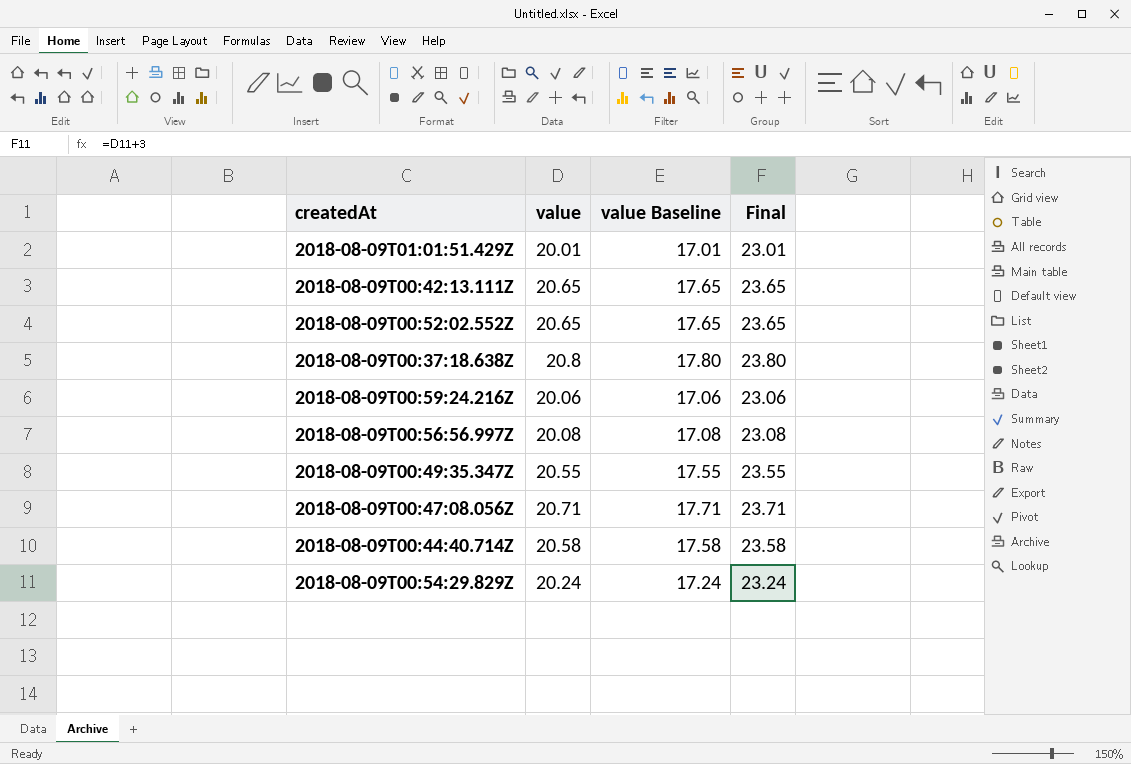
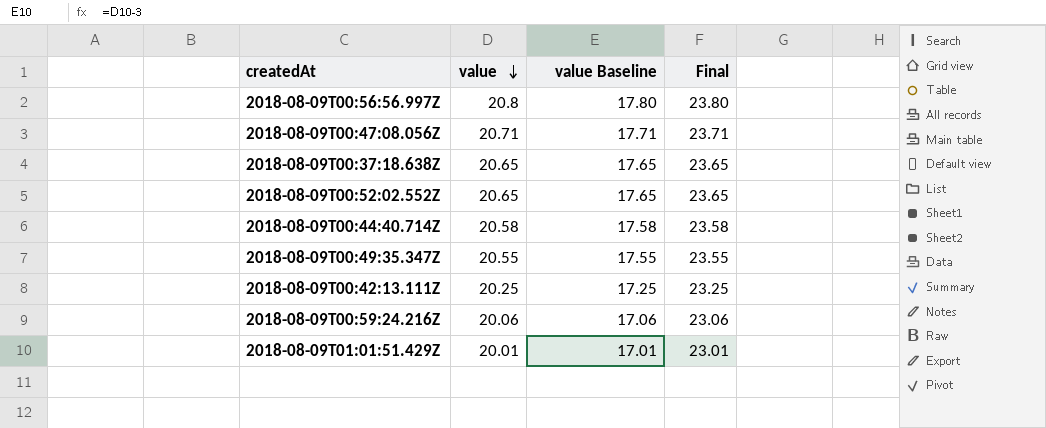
row order: none -> value descending
row 2018-08-09T00:54:29.829Z: 20.24 | 17.24 | 23.24 -> none
2018-08-09T00:56:56.997Z | value: 20.08 -> 20.8
2018-08-09T00:56:56.997Z | value Baseline: 17.08 -> 17.80
2018-08-09T00:56:56.997Z | Final: 23.08 -> 23.80
2018-08-09T00:37:18.638Z | value: 20.8 -> 20.65
2018-08-09T00:37:18.638Z | value Baseline: 17.80 -> 17.65
2018-08-09T00:37:18.638Z | Final: 23.80 -> 23.65
2018-08-09T00:42:13.111Z | value: 20.65 -> 20.25
2018-08-09T00:42:13.111Z | value Baseline: 17.65 -> 17.25
2018-08-09T00:42:13.111Z | Final: 23.65 -> 23.25

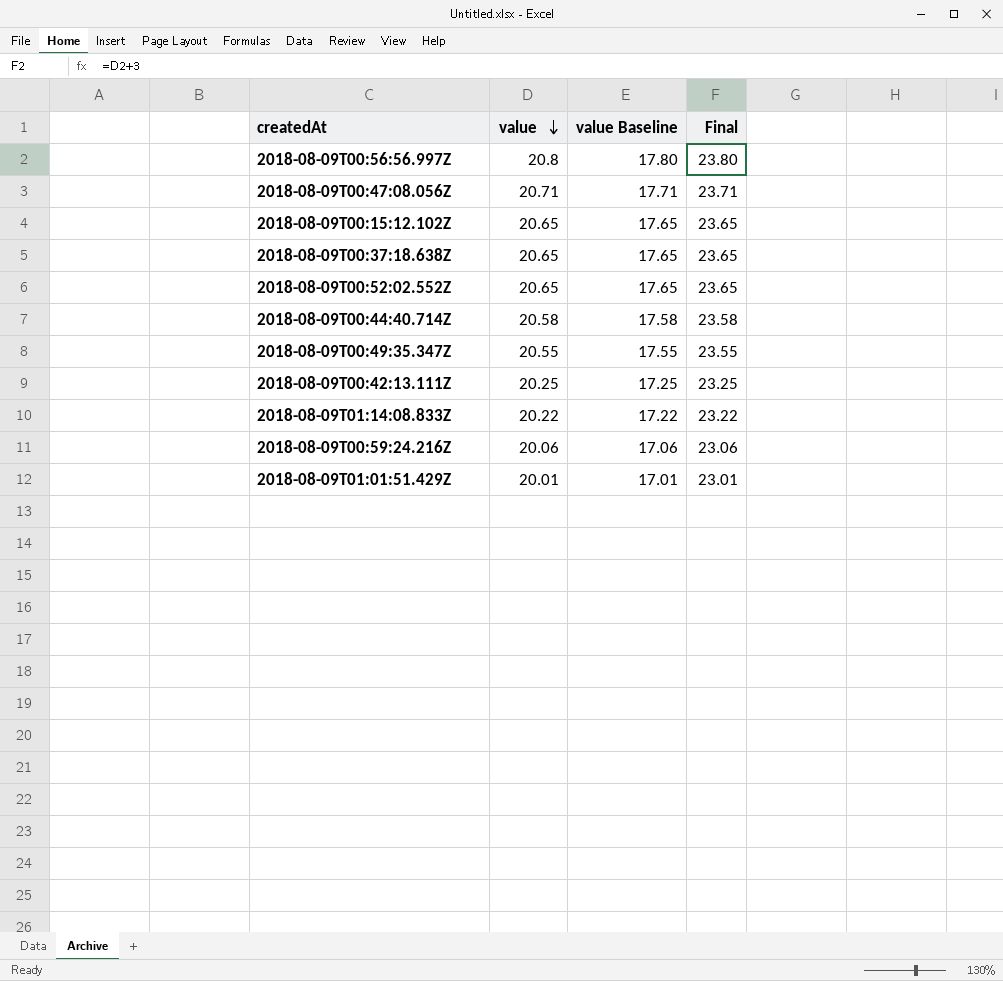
row 2018-08-09T00:15:12.102Z: none -> 20.65 | 17.65 | 23.65
row 2018-08-09T01:14:08.833Z: none -> 20.22 | 17.22 | 23.22

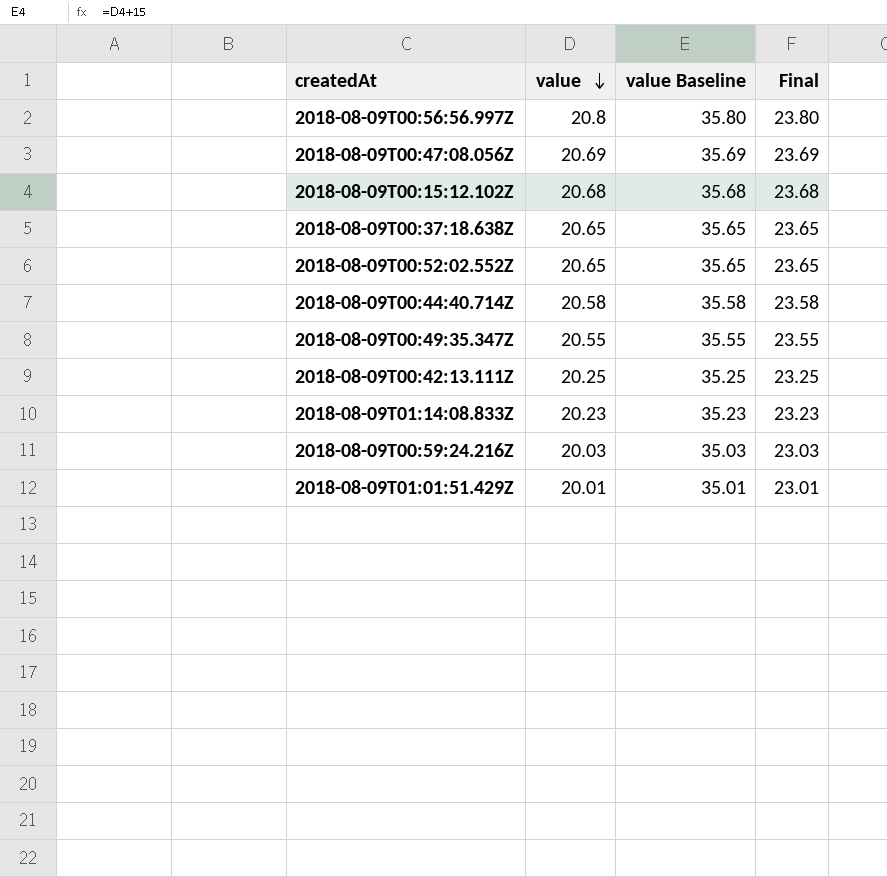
column value Baseline | formula: [value] - 3 -> [value] + 15
2018-08-09T00:47:08.056Z | value: 20.71 -> 20.69
2018-08-09T00:47:08.056Z | Final: 23.71 -> 23.69
2018-08-09T00:15:12.102Z | value: 20.65 -> 20.68
2018-08-09T00:15:12.102Z | Final: 23.65 -> 23.68
2018-08-09T01:14:08.833Z | value: 20.22 -> 20.23
2018-08-09T01:14:08.833Z | Final: 23.22 -> 23.23
2018-08-09T00:59:24.216Z | value: 20.06 -> 20.03
2018-08-09T00:59:24.216Z | Final: 23.06 -> 23.03

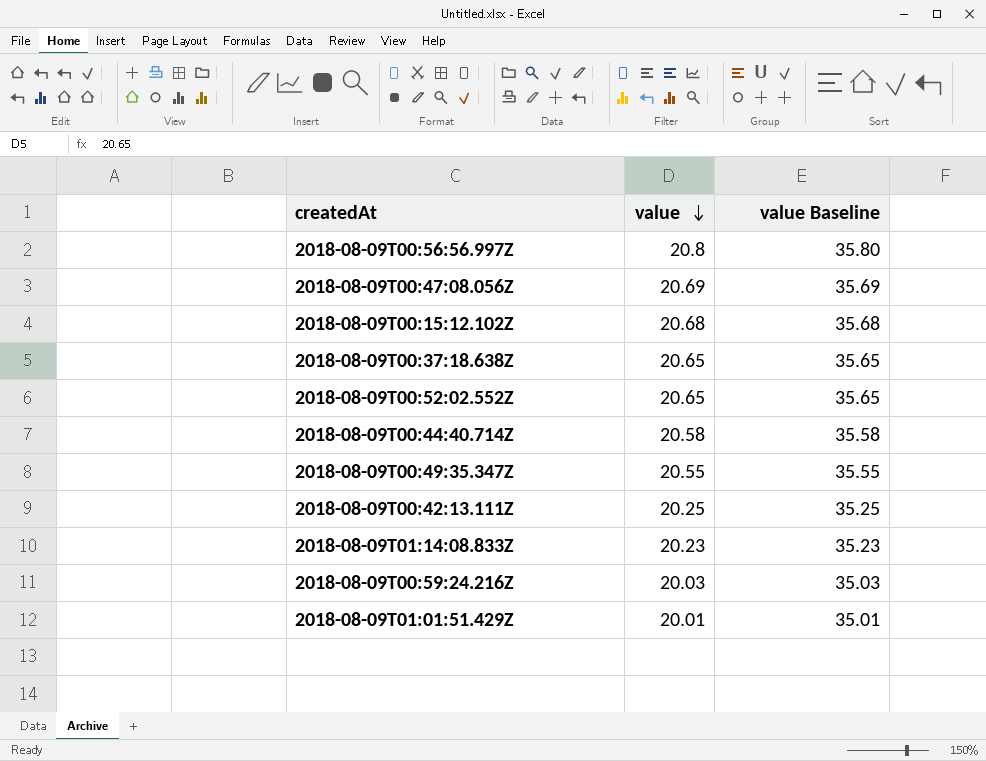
column Final | formula: [value] + 3 -> none

